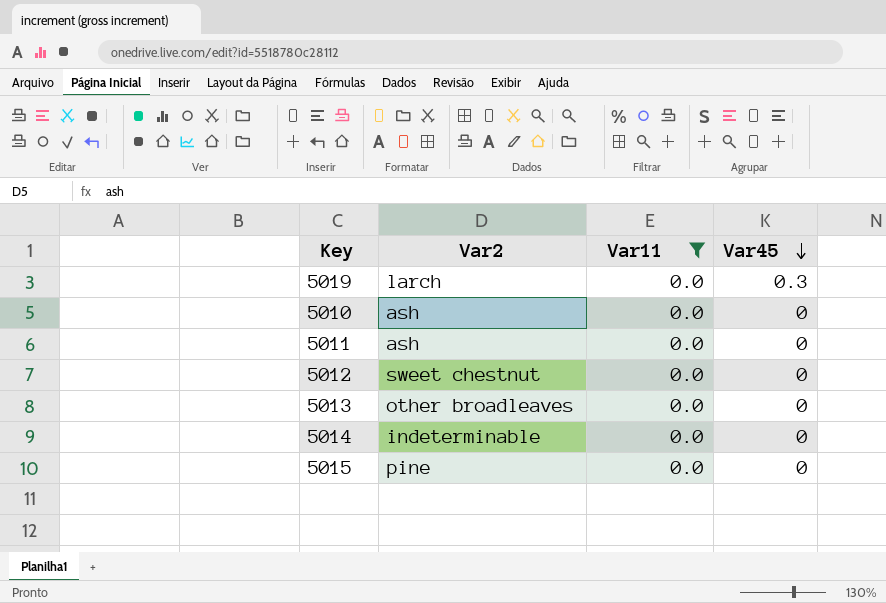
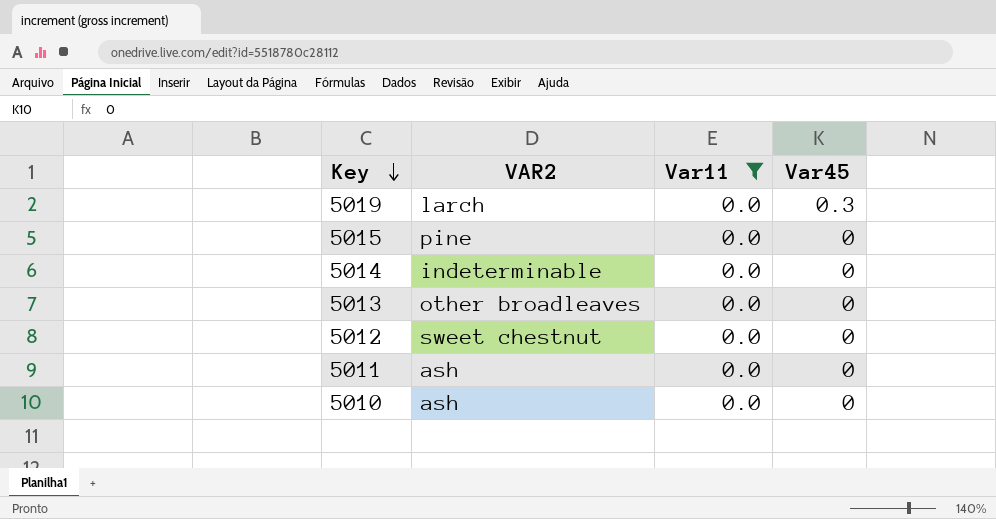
row order: Var45 descending -> Key descending
column name: Var2 -> VAR2

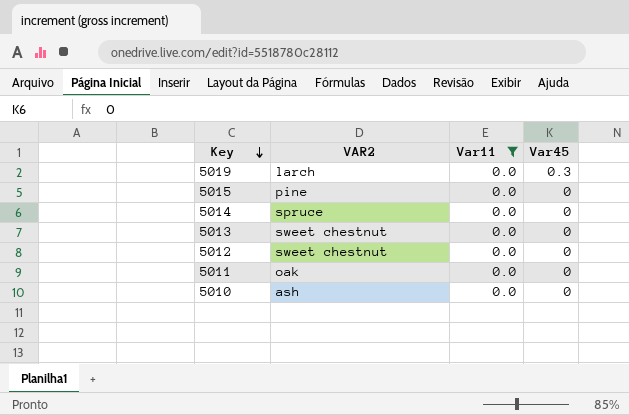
5014 | VAR2: indeterminable -> spruce
5013 | VAR2: other broadleaves -> sweet chestnut
5011 | VAR2: ash -> oak

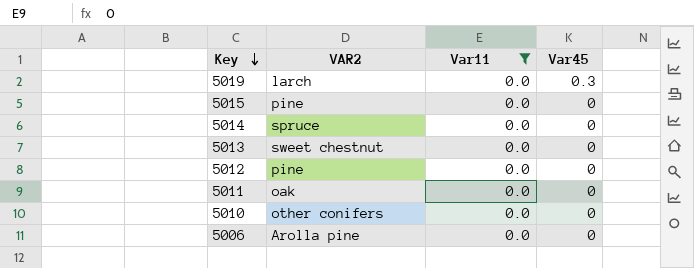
5012 | VAR2: sweet chestnut -> pine
5010 | VAR2: ash -> other conifers
row 5006: none -> Arolla pine | 0.0 | 0

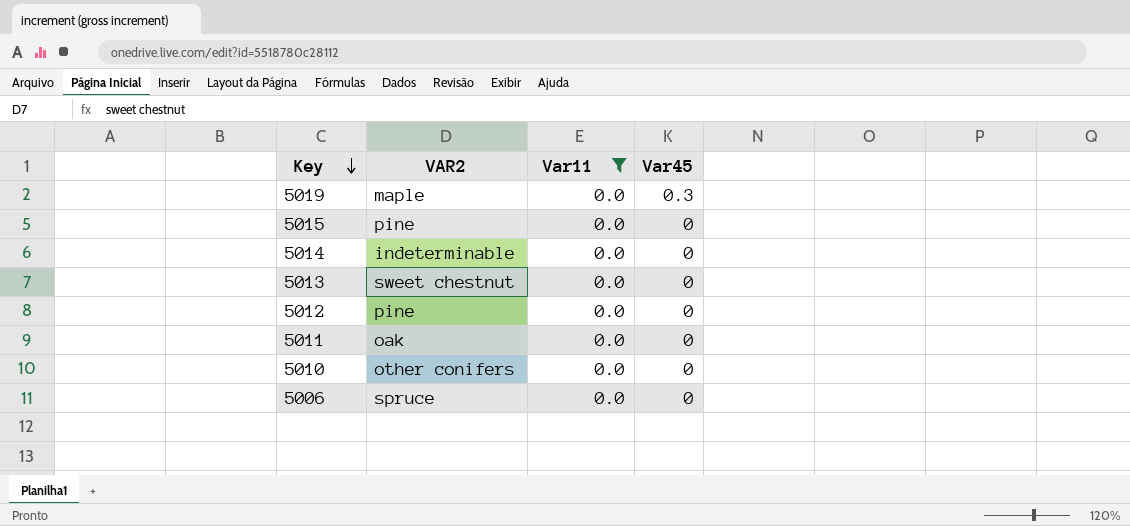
5019 | VAR2: larch -> maple
5014 | VAR2: spruce -> indeterminable
5006 | VAR2: Arolla pine -> spruce

